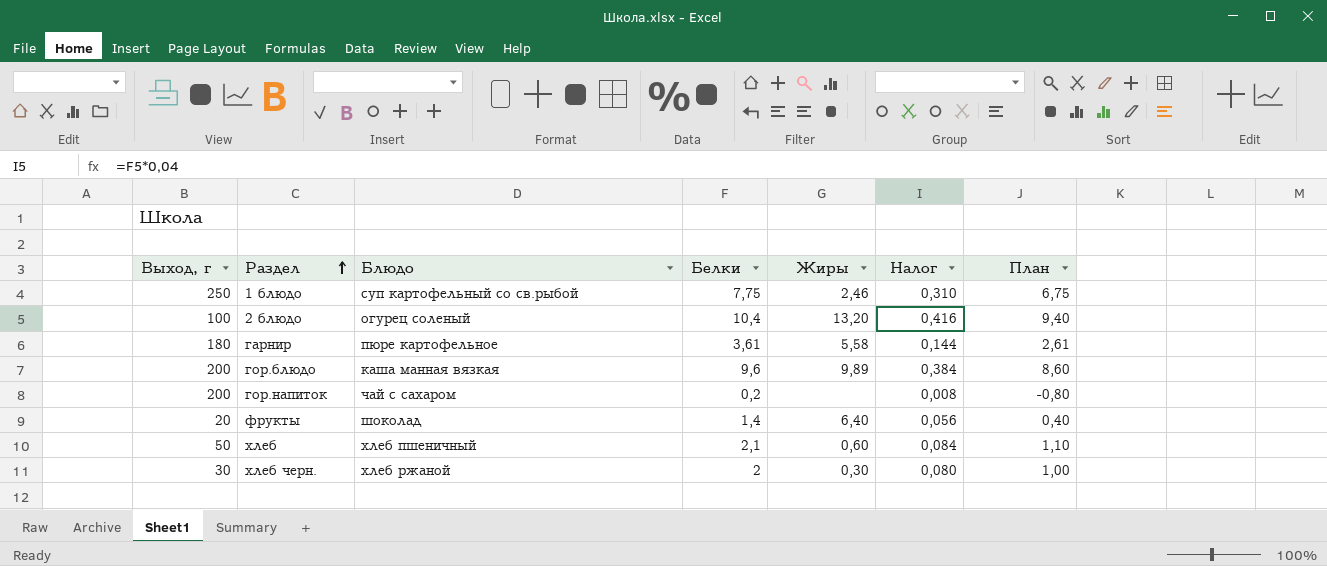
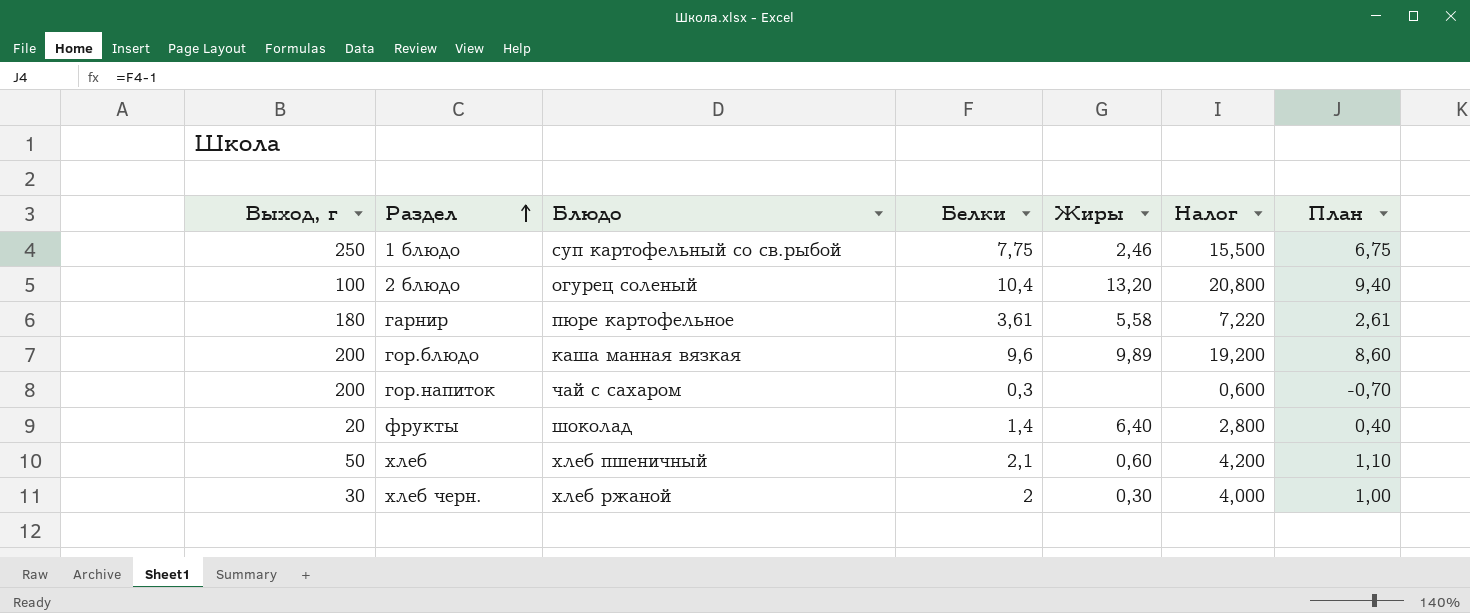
column Налог | formula: [Белки] * 0,04 -> [Белки] * 2
гор.напиток | Белки: 0,2 -> 0,3
гор.напиток | План: -0,80 -> -0,70

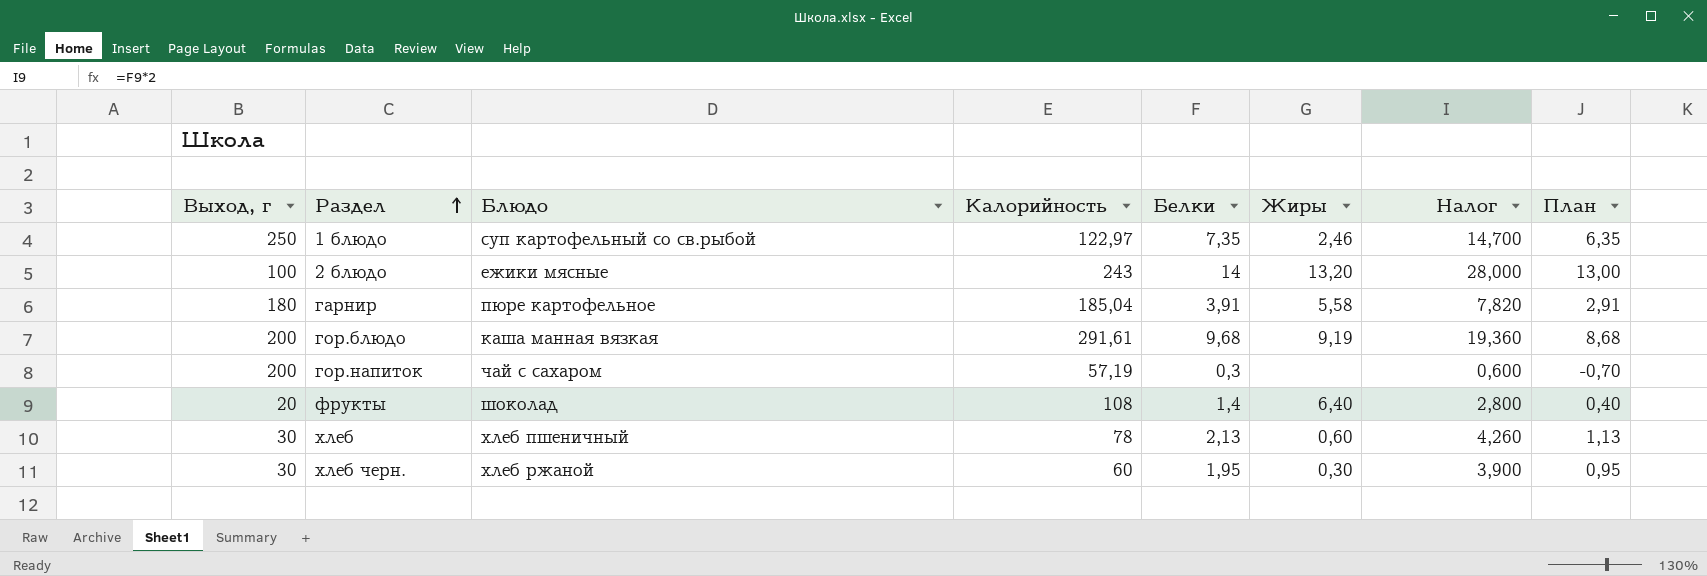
column Калорийность | position: none -> 4
1 блюдо | Белки: 7,75 -> 7,35
1 блюдо | Налог: 15,500 -> 14,700
1 блюдо | План: 6,75 -> 6,35
2 блюдо | Блюдо: огурец соленый -> ежики мясные
2 блюдо | Белки: 10,4 -> 14
2 блюдо | Налог: 20,800 -> 28,000
2 блюдо | План: 9,40 -> 13,00
гарнир | Белки: 3,61 -> 3,91
гарнир | Налог: 7,220 -> 7,820
гарнир | План: 2,61 -> 2,91
гор.блюдо | Белки: 9,6 -> 9,68
гор.блюдо | Жиры: 9,89 -> 9,19
гор.блюдо | Налог: 19,200 -> 19,360
гор.блюдо | План: 8,60 -> 8,68
хлеб | Выход, г: 50 -> 30
хлеб | Белки: 2,1 -> 2,13
хлеб | Налог: 4,200 -> 4,260
хлеб | План: 1,10 -> 1,13
хлеб черн. | Белки: 2 -> 1,95
хлеб черн. | Налог: 4,000 -> 3,900
хлеб черн. | План: 1,00 -> 0,95

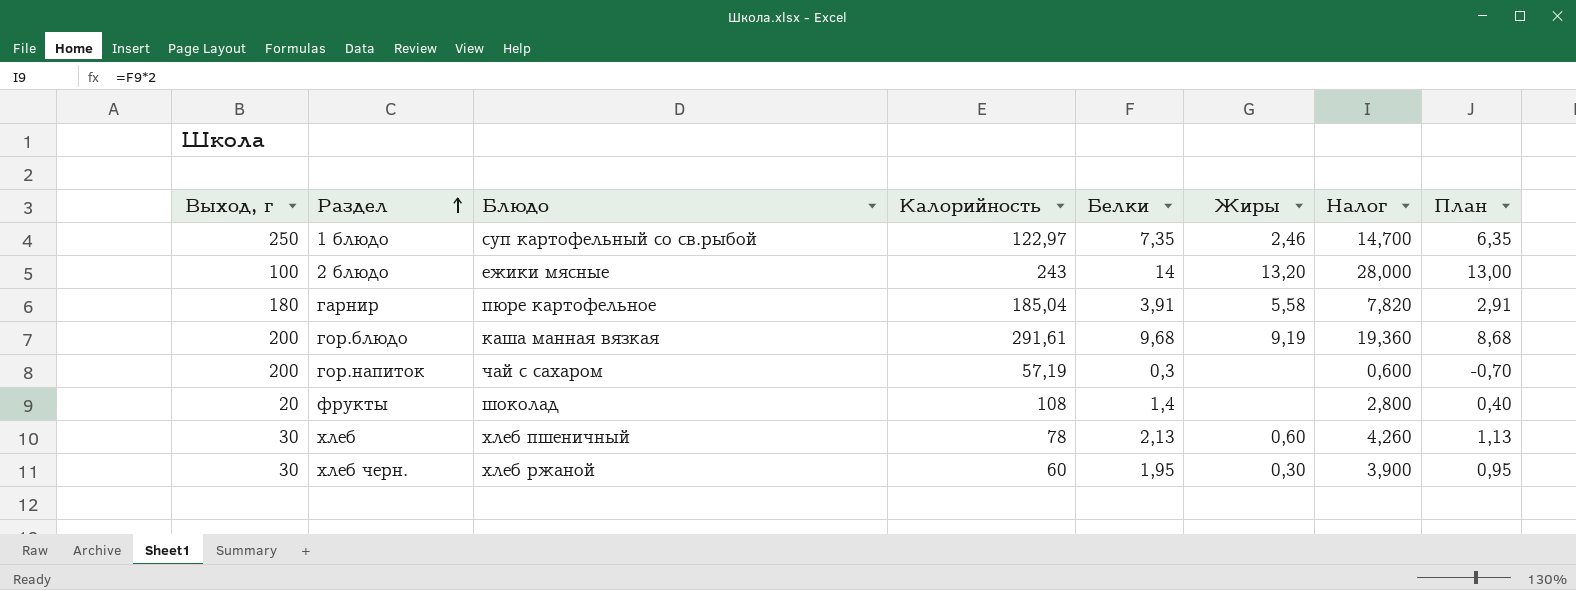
фрукты | Жиры: 6,40 -> none

